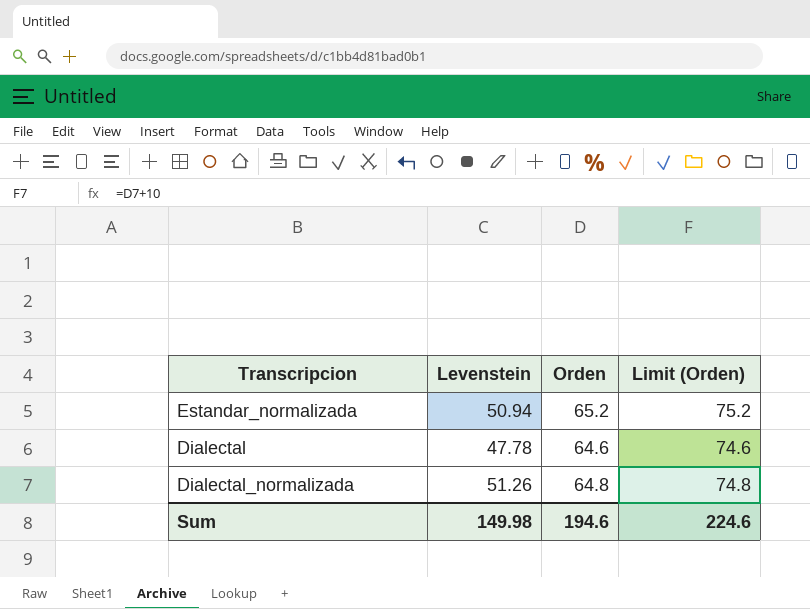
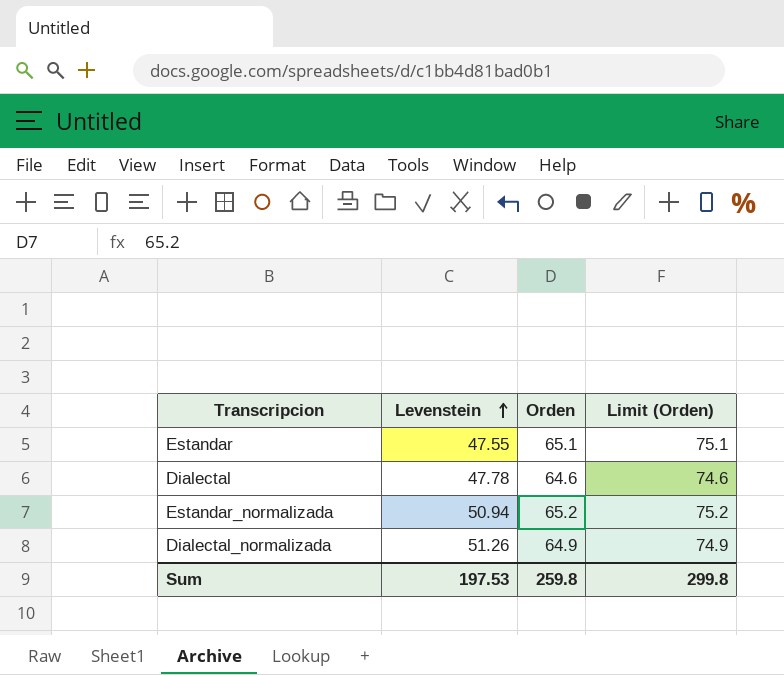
row order: none -> Levenstein ascending
row Estandar: none -> 47.55 | 65.1 | 75.1
Dialectal_normalizada | Orden: 64.8 -> 64.9
Dialectal_normalizada | Limit (Orden): 74.8 -> 74.9
Sum | Levenstein: 149.98 -> 197.53
Sum | Orden: 194.6 -> 259.8
Sum | Limit (Orden): 224.6 -> 299.8

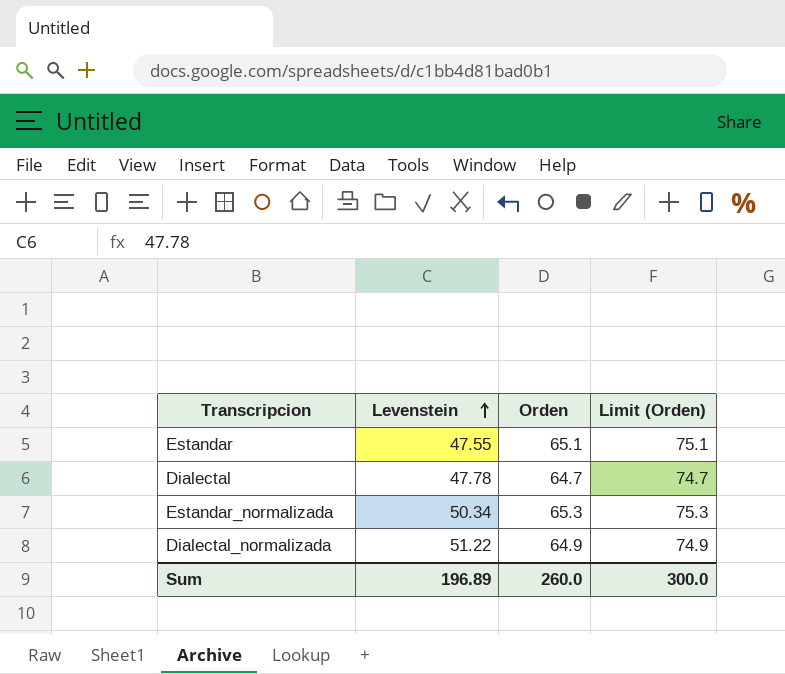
Dialectal | Orden: 64.6 -> 64.7
Dialectal | Limit (Orden): 74.6 -> 74.7
Estandar_normalizada | Levenstein: 50.94 -> 50.34
Estandar_normalizada | Orden: 65.2 -> 65.3
Estandar_normalizada | Limit (Orden): 75.2 -> 75.3
Dialectal_normalizada | Levenstein: 51.26 -> 51.22
Sum | Levenstein: 197.53 -> 196.89
Sum | Orden: 259.8 -> 260.0
Sum | Limit (Orden): 299.8 -> 300.0

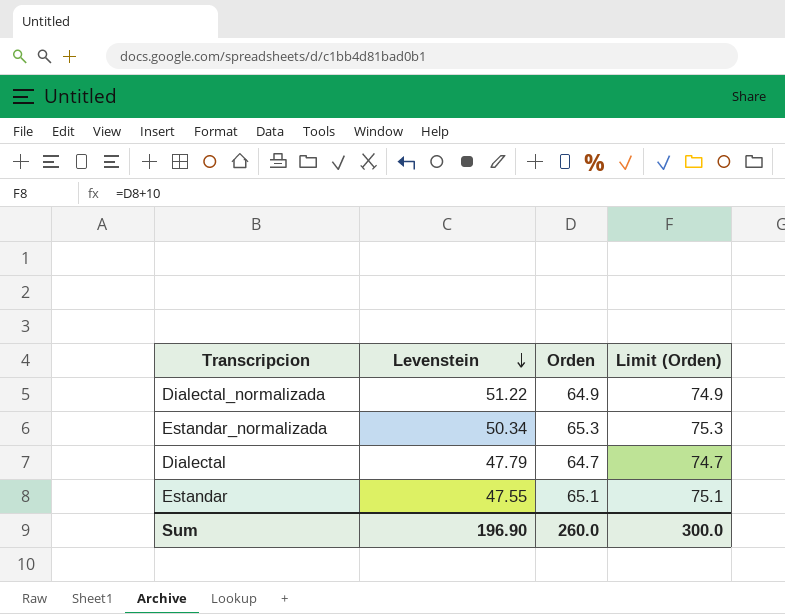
row order: Levenstein ascending -> Levenstein descending
Dialectal | Levenstein: 47.78 -> 47.79
Sum | Levenstein: 196.89 -> 196.90

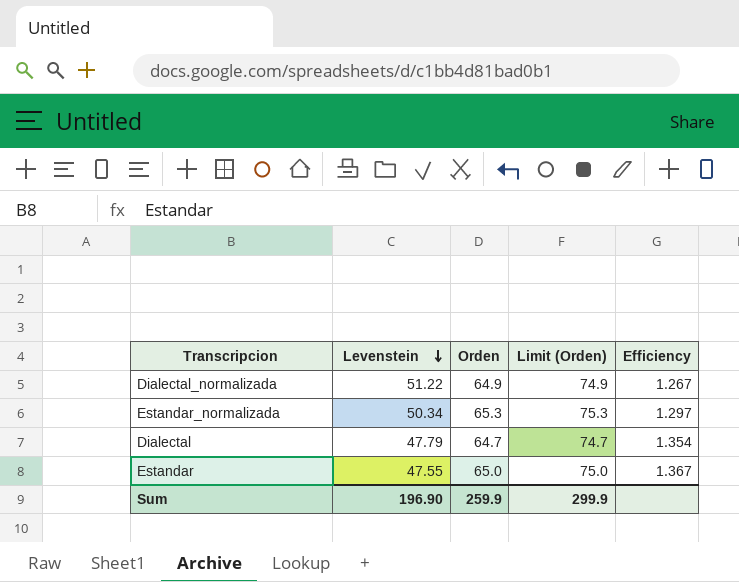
column Efficiency | formula: none -> [Orden] / [Levenstein]
Estandar | Orden: 65.1 -> 65.0
Estandar | Limit (Orden): 75.1 -> 75.0
Sum | Orden: 260.0 -> 259.9
Sum | Limit (Orden): 300.0 -> 299.9

